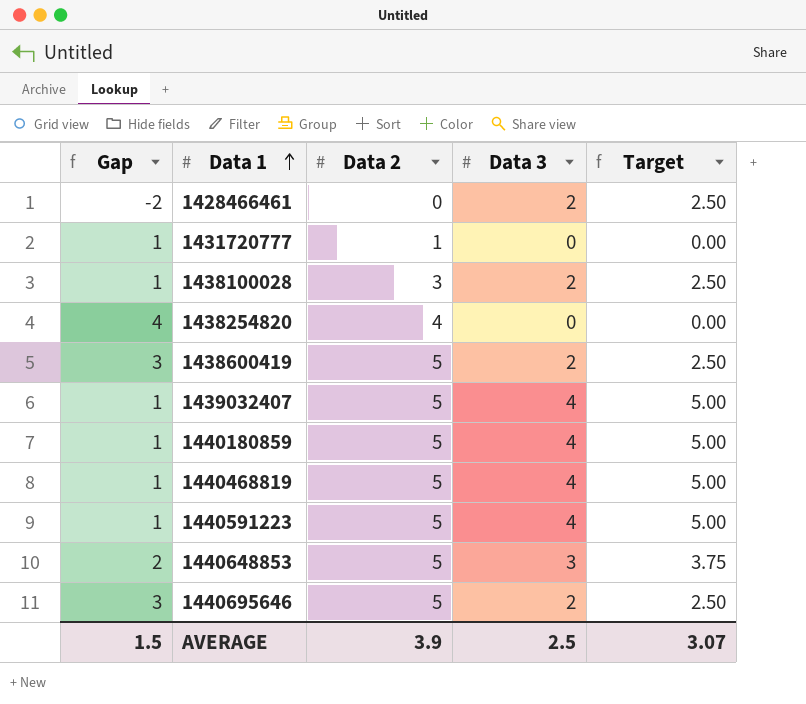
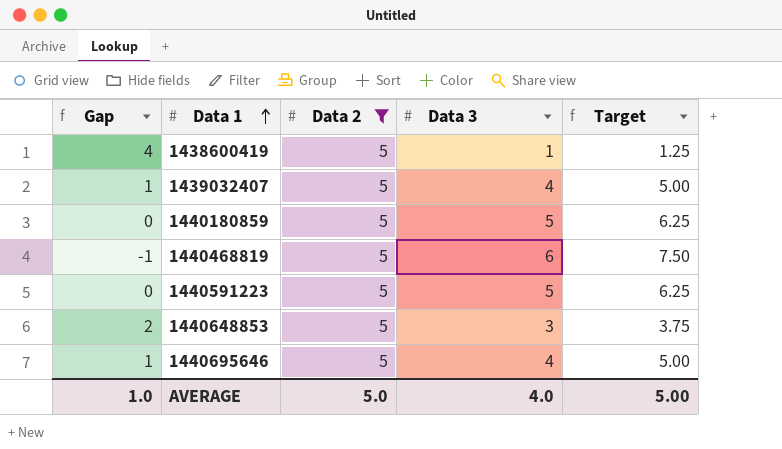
filter: none -> Data 2 = 5
1438600419 | Gap: 3 -> 4
1438600419 | Data 3: 2 -> 1
1438600419 | Target: 2.50 -> 1.25
1440180859 | Gap: 1 -> 0
1440180859 | Data 3: 4 -> 5
1440180859 | Target: 5.00 -> 6.25
1440468819 | Gap: 1 -> -1
1440468819 | Data 3: 4 -> 6
1440468819 | Target: 5.00 -> 7.50
1440591223 | Gap: 1 -> 0
1440591223 | Data 3: 4 -> 5
1440591223 | Target: 5.00 -> 6.25
1440695646 | Gap: 3 -> 1
1440695646 | Data 3: 2 -> 4
1440695646 | Target: 2.50 -> 5.00
AVERAGE | Gap: 1.5 -> 1.0
AVERAGE | Data 2: 3.9 -> 5.0
AVERAGE | Data 3: 2.5 -> 4.0
AVERAGE | Target: 3.07 -> 5.00

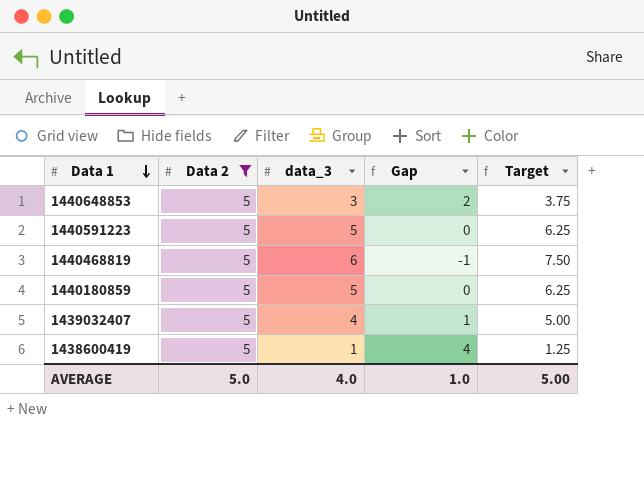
row order: Data 1 ascending -> Data 1 descending
column name: Data 3 -> data_3
column Gap | position: 1 -> 4
row 1440695646: 1 | 5 | 4 | 5.00 -> none

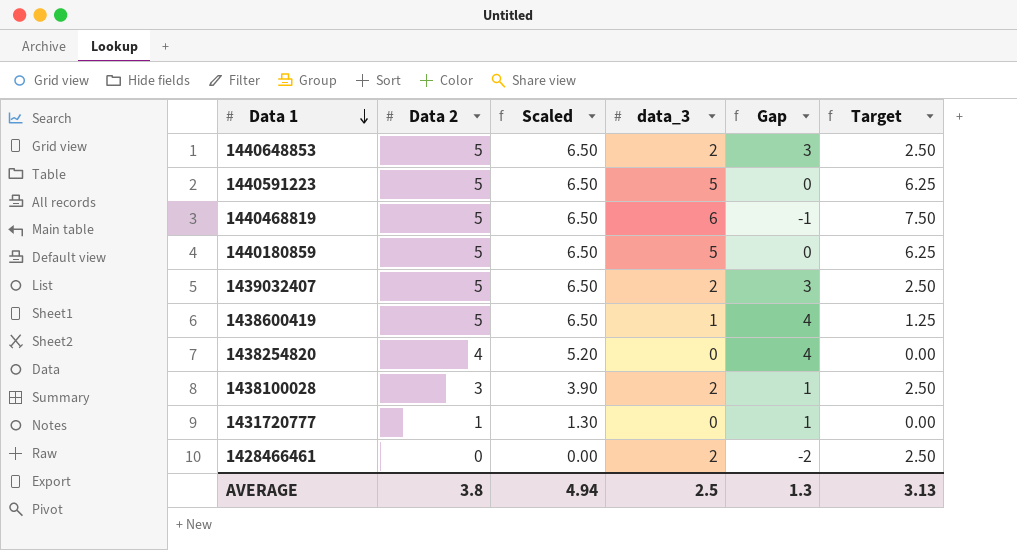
filter: Data 2 = 5 -> none
column Scaled | formula: none -> [Data 2] * 1.3
1440648853 | data_3: 3 -> 2
1440648853 | Gap: 2 -> 3
1440648853 | Target: 3.75 -> 2.50
1439032407 | data_3: 4 -> 2
1439032407 | Gap: 1 -> 3
1439032407 | Target: 5.00 -> 2.50
AVERAGE | Data 2: 5.0 -> 3.8
AVERAGE | data_3: 4.0 -> 2.5
AVERAGE | Gap: 1.0 -> 1.3
AVERAGE | Target: 5.00 -> 3.13

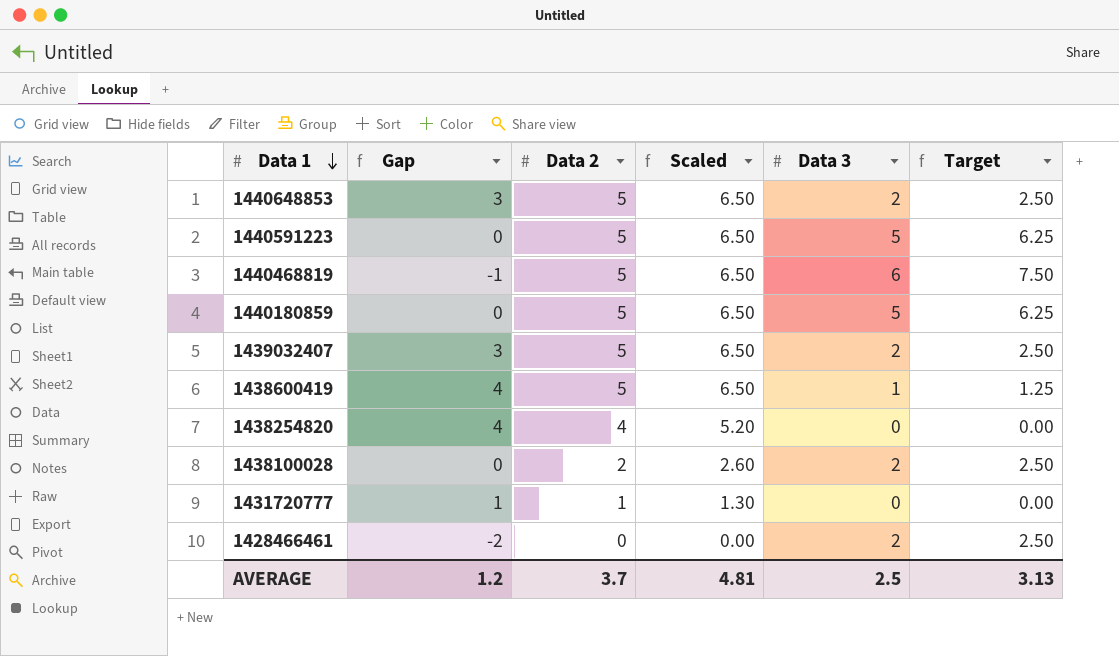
column Gap | position: 5 -> 2
column name: data_3 -> Data 3
1438100028 | Gap: 1 -> 0
1438100028 | Data 2: 3 -> 2
1438100028 | Scaled: 3.90 -> 2.60
AVERAGE | Gap: 1.3 -> 1.2
AVERAGE | Data 2: 3.8 -> 3.7
AVERAGE | Scaled: 4.94 -> 4.81

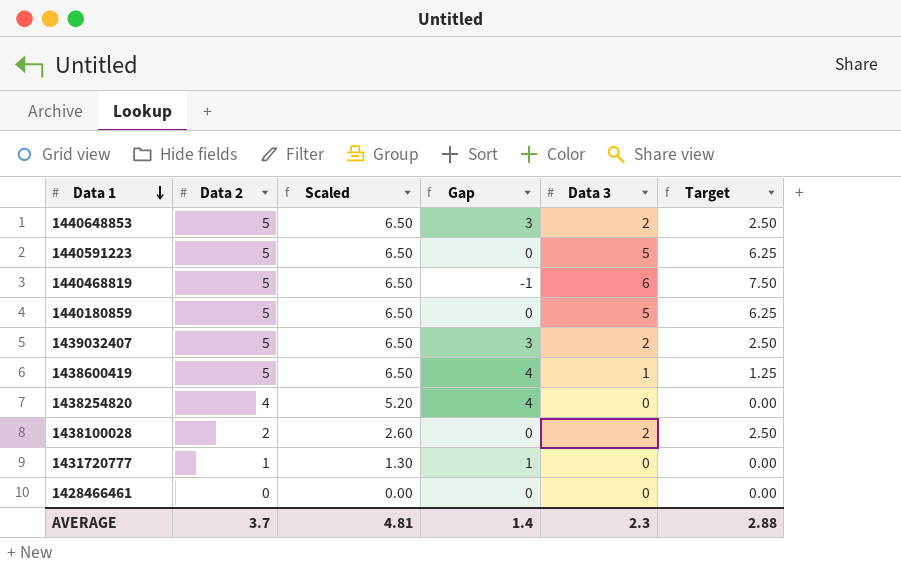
column Gap | position: 2 -> 4
1428466461 | Gap: -2 -> 0
1428466461 | Data 3: 2 -> 0
1428466461 | Target: 2.50 -> 0.00
AVERAGE | Gap: 1.2 -> 1.4
AVERAGE | Data 3: 2.5 -> 2.3
AVERAGE | Target: 3.13 -> 2.88

